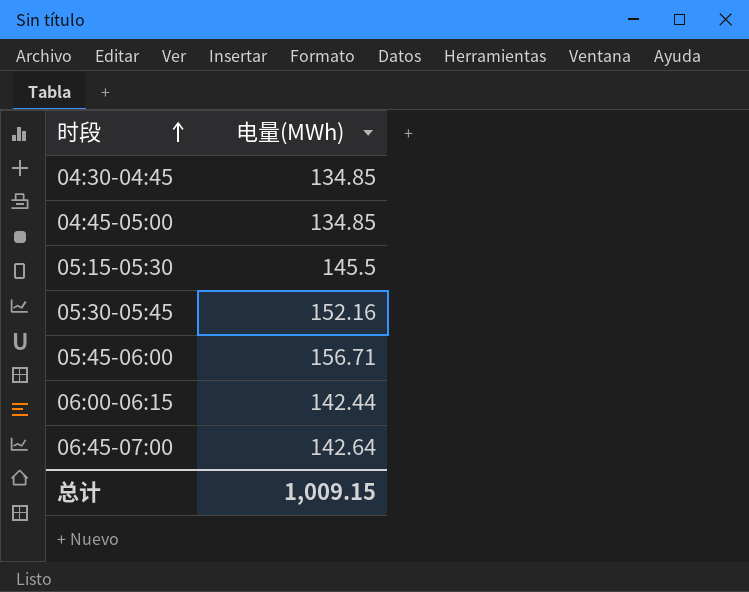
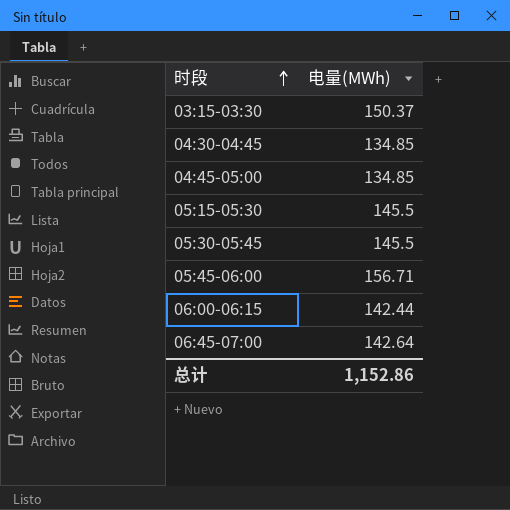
row 03:15-03:30: none -> 150.37
05:30-05:45 | 电量(MWh): 152.16 -> 145.5
总计 | 电量(MWh): 1,009.15 -> 1,152.86

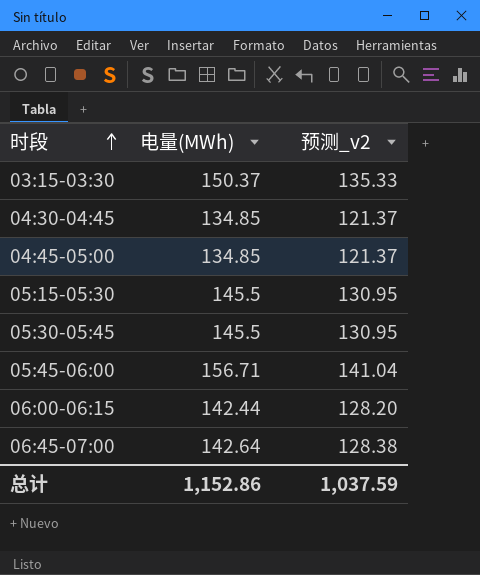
column 预测_v2 | formula: none -> [电量(MWh)] * 0.9

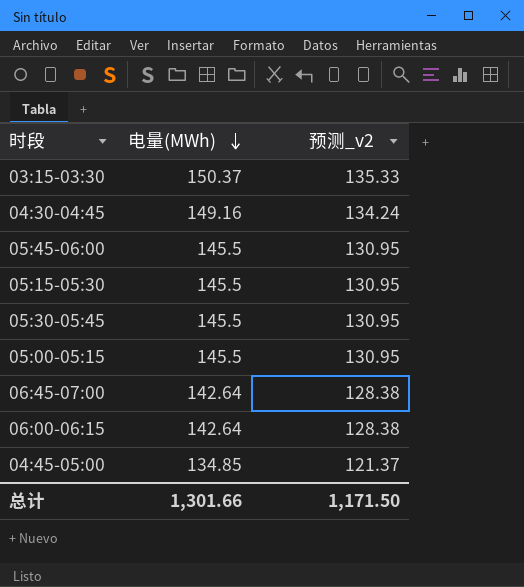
row order: 时段 ascending -> 电量(MWh) descending
04:30-04:45 | 电量(MWh): 134.85 -> 149.16
04:30-04:45 | 预测_v2: 121.37 -> 134.24
05:45-06:00 | 电量(MWh): 156.71 -> 145.5
05:45-06:00 | 预测_v2: 141.04 -> 130.95
row 05:00-05:15: none -> 145.5 | 130.95
06:00-06:15 | 电量(MWh): 142.44 -> 142.64
06:00-06:15 | 预测_v2: 128.20 -> 128.38
总计 | 电量(MWh): 1,152.86 -> 1,301.66
总计 | 预测_v2: 1,037.59 -> 1,171.50

